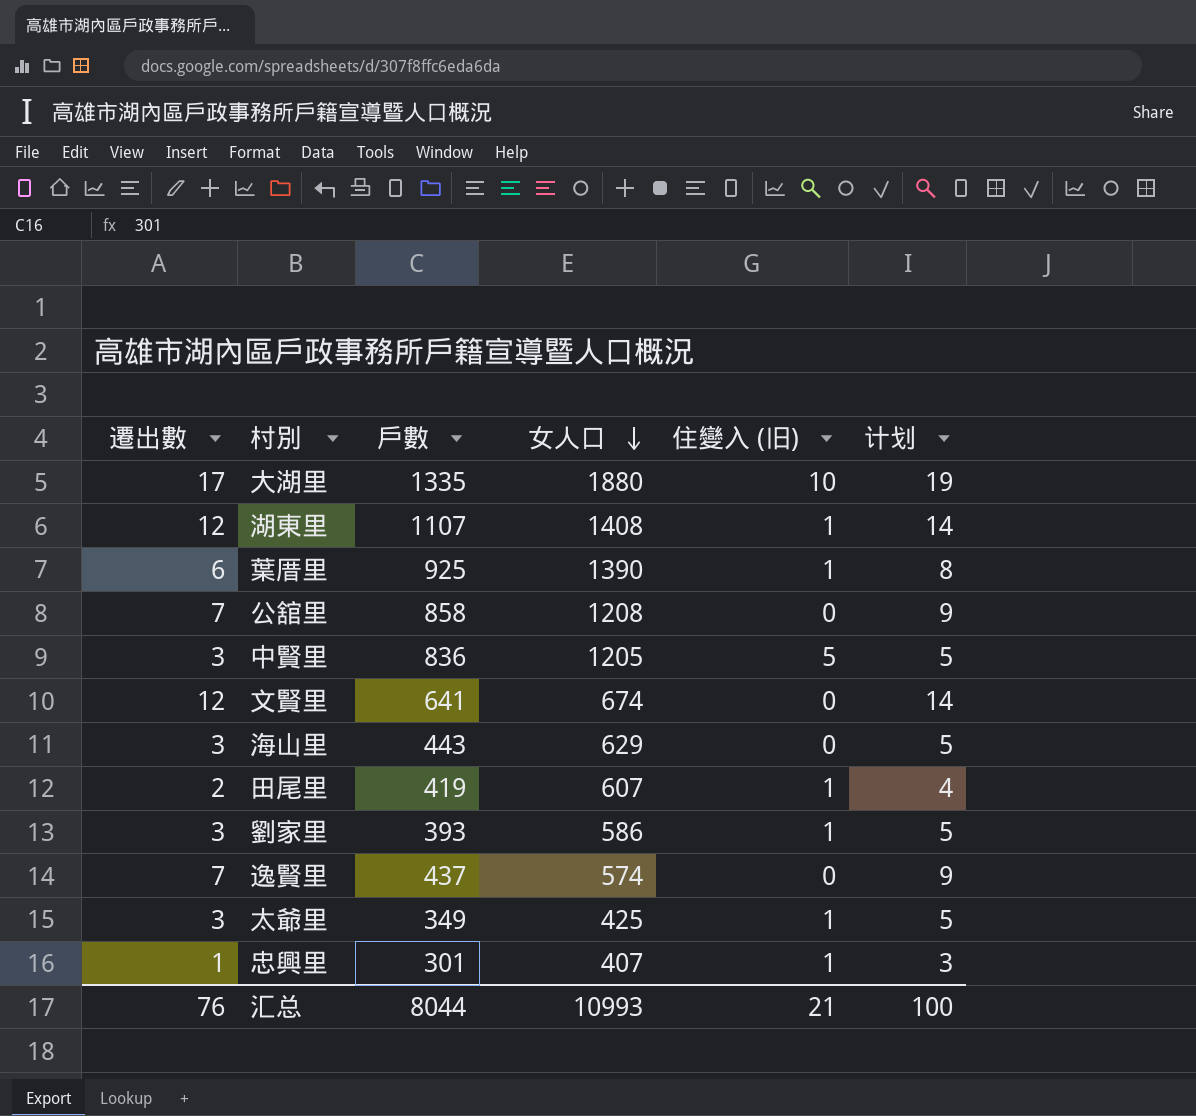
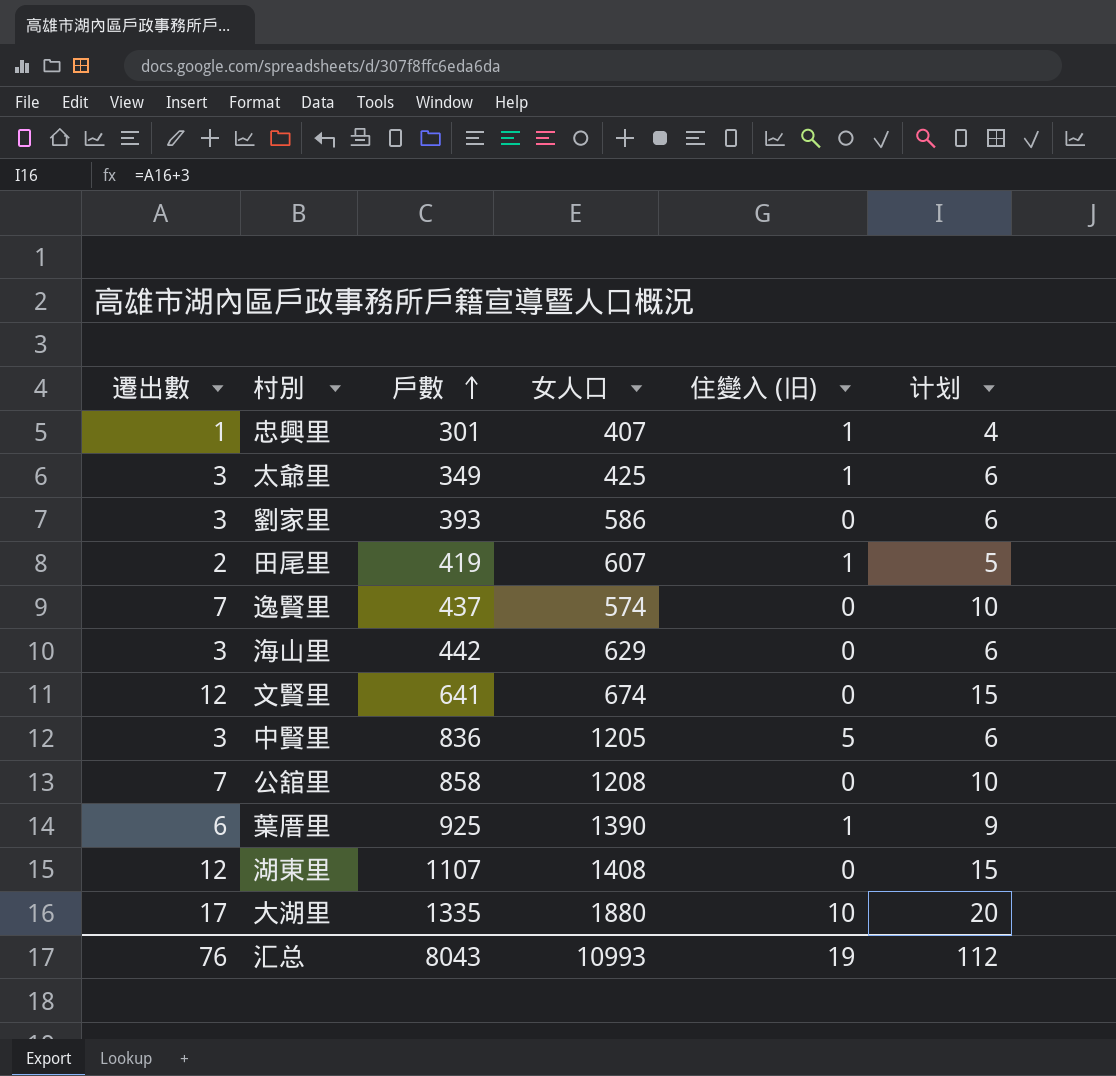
row order: 女人口 descending -> 戶數 ascending
column 计划 | formula: [遷出數] + 2 -> [遷出數] + 3
劉家里 | 住變入 (旧): 1 -> 0
海山里 | 戶數: 443 -> 442
湖東里 | 住變入 (旧): 1 -> 0
汇总 | 戶數: 8044 -> 8043
汇总 | 住變入 (旧): 21 -> 19
汇总 | 计划: 100 -> 112

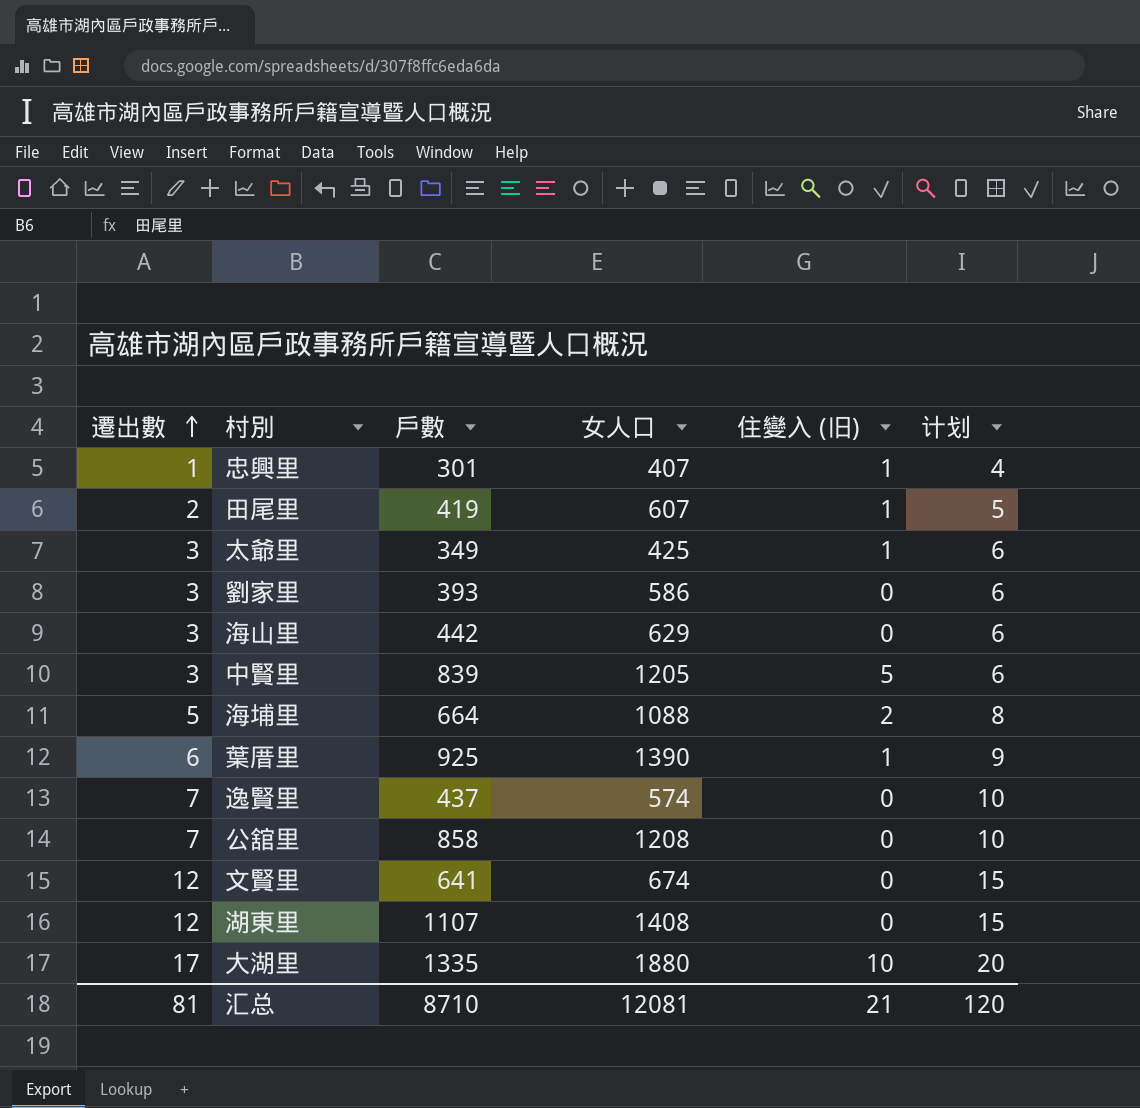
row order: 戶數 ascending -> 遷出數 ascending
中賢里 | 戶數: 836 -> 839
row 海埔里: none -> 5 | 664 | 1088 | 2 | 8
汇总 | 遷出數: 76 -> 81
汇总 | 戶數: 8043 -> 8710
汇总 | 女人口: 10993 -> 12081
汇总 | 住變入 (旧): 19 -> 21
汇总 | 计划: 112 -> 120

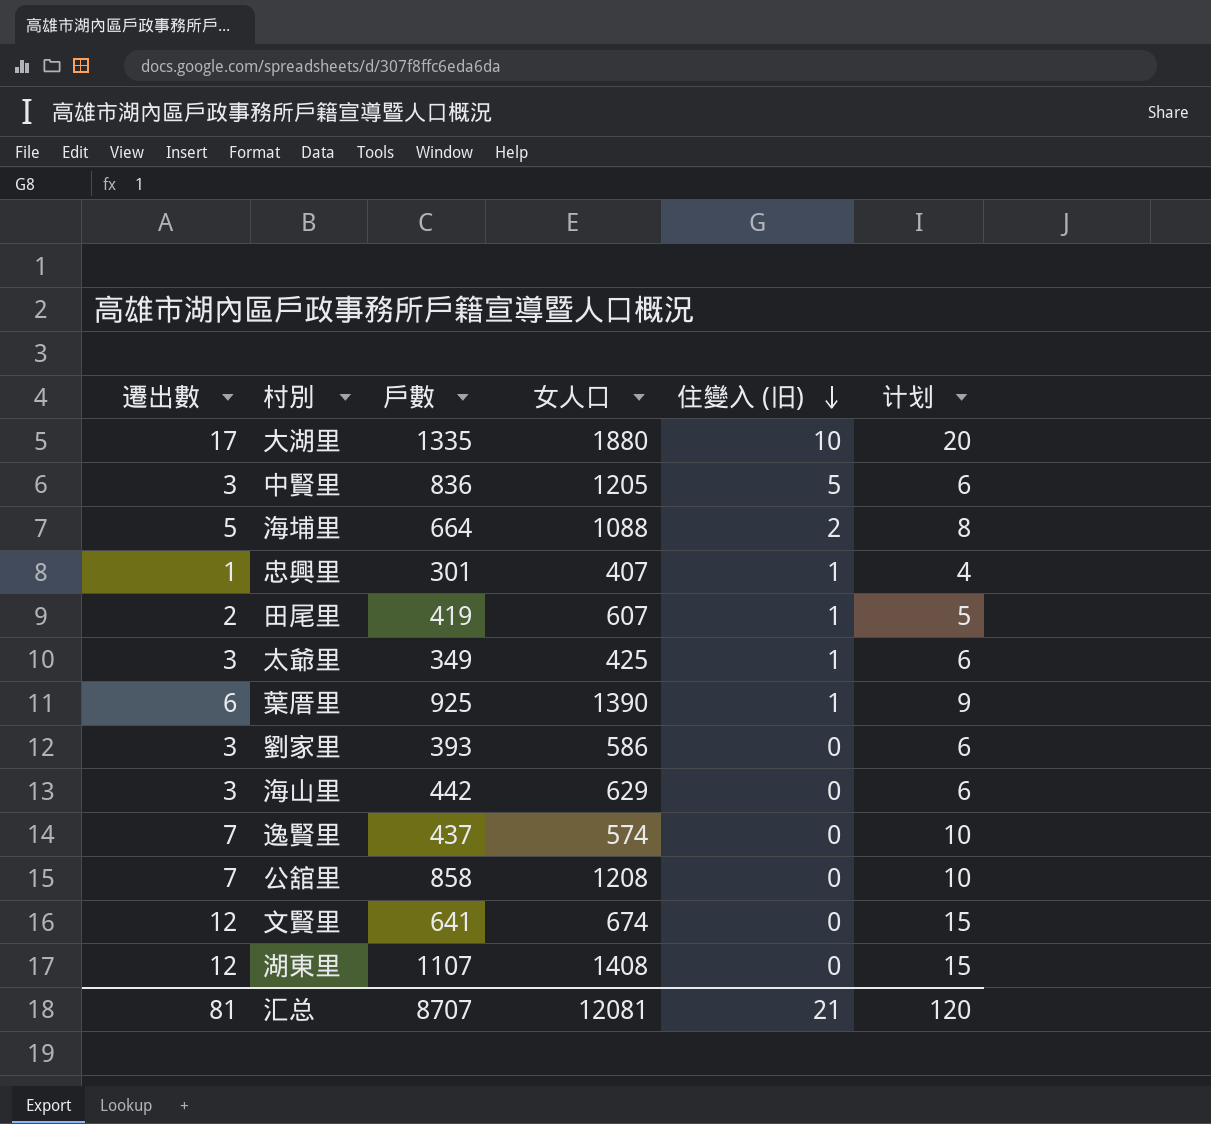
row order: 遷出數 ascending -> 住變入 (旧) descending
中賢里 | 戶數: 839 -> 836
汇总 | 戶數: 8710 -> 8707

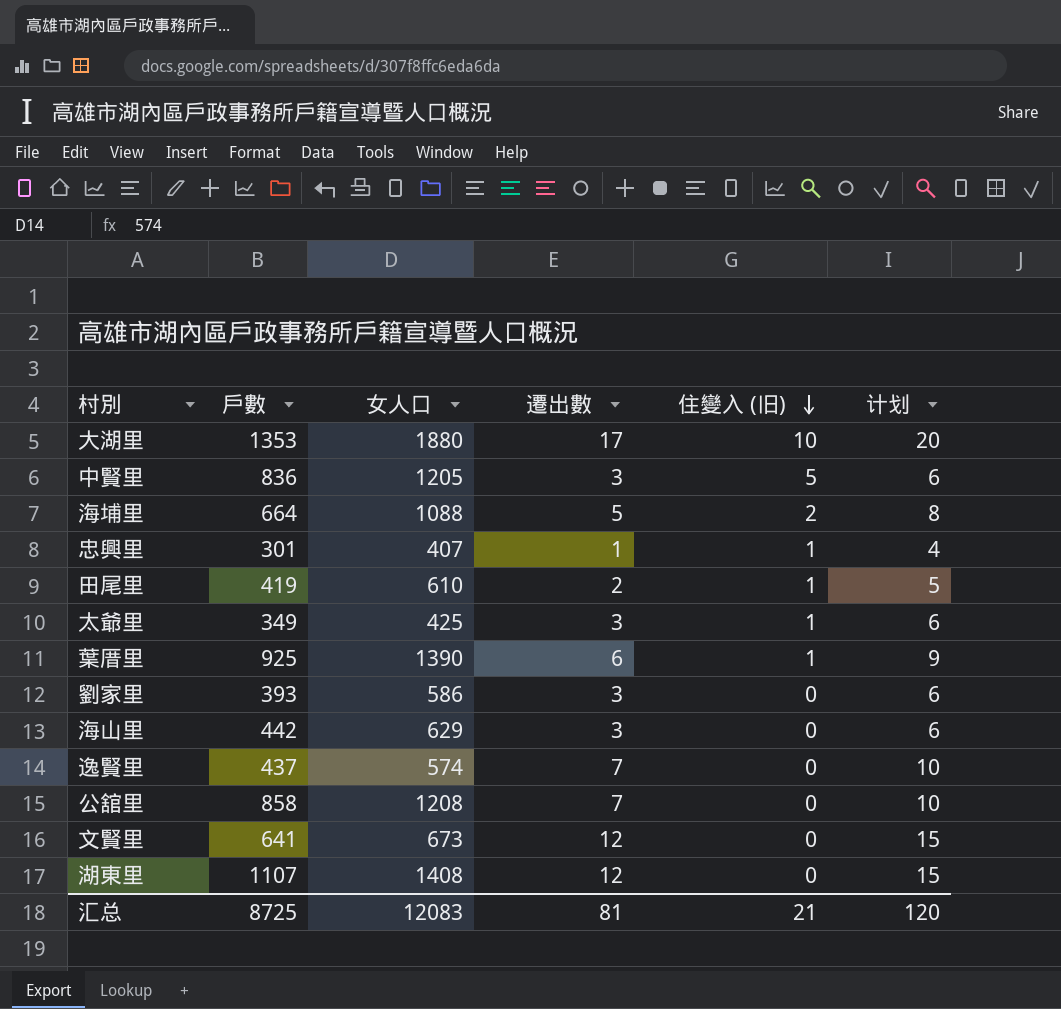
column 遷出數 | position: 1 -> 4
大湖里 | 戶數: 1335 -> 1353
田尾里 | 女人口: 607 -> 610
文賢里 | 女人口: 674 -> 673
汇总 | 戶數: 8707 -> 8725
汇总 | 女人口: 12081 -> 12083

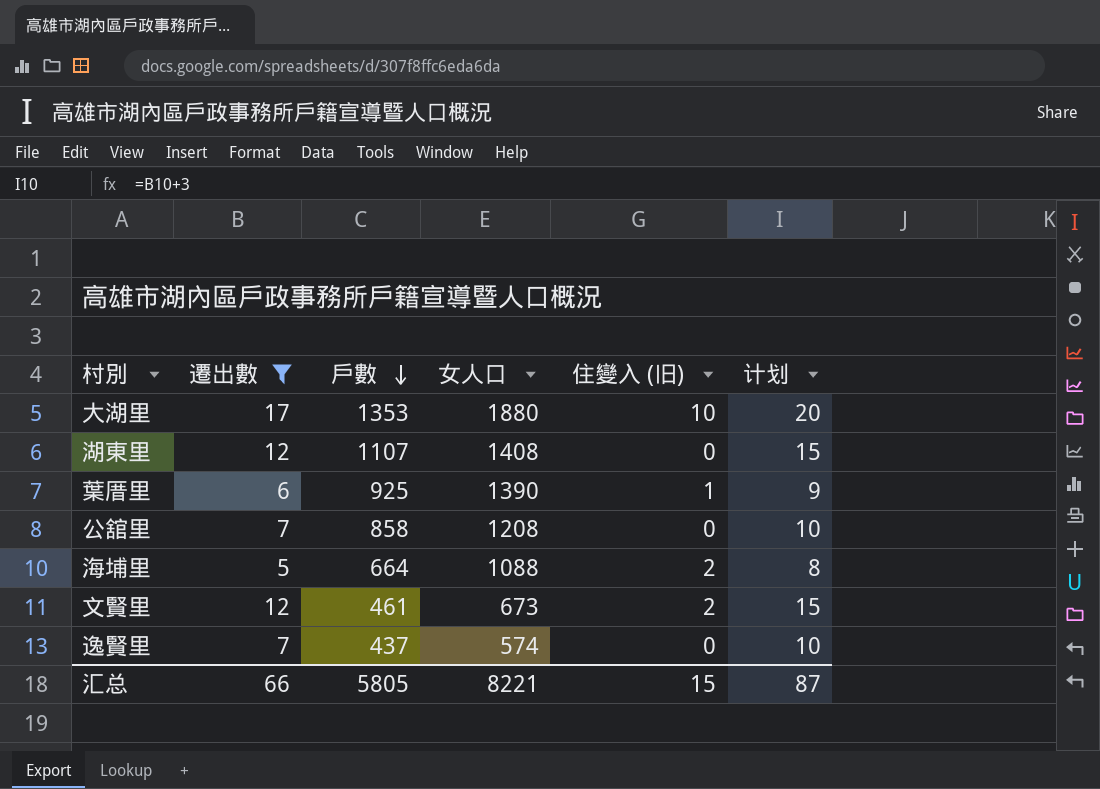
filter: none -> 遷出數 >= 5
row order: 住變入 (旧) descending -> 戶數 descending
column 遷出數 | position: 4 -> 2
文賢里 | 戶數: 641 -> 461
文賢里 | 住變入 (旧): 0 -> 2
汇总 | 遷出數: 81 -> 66
汇总 | 戶數: 8725 -> 5805
汇总 | 女人口: 12083 -> 8221
汇总 | 住變入 (旧): 21 -> 15
汇总 | 计划: 120 -> 87

